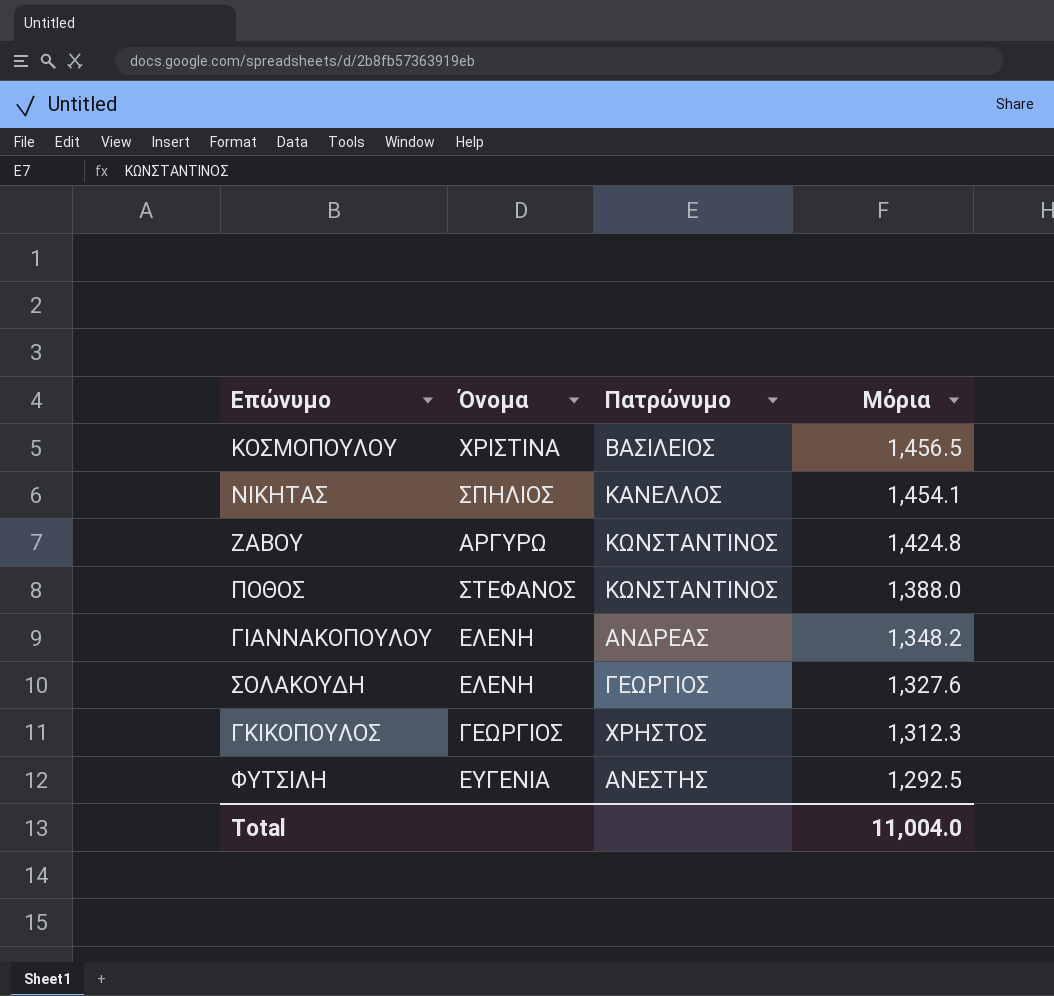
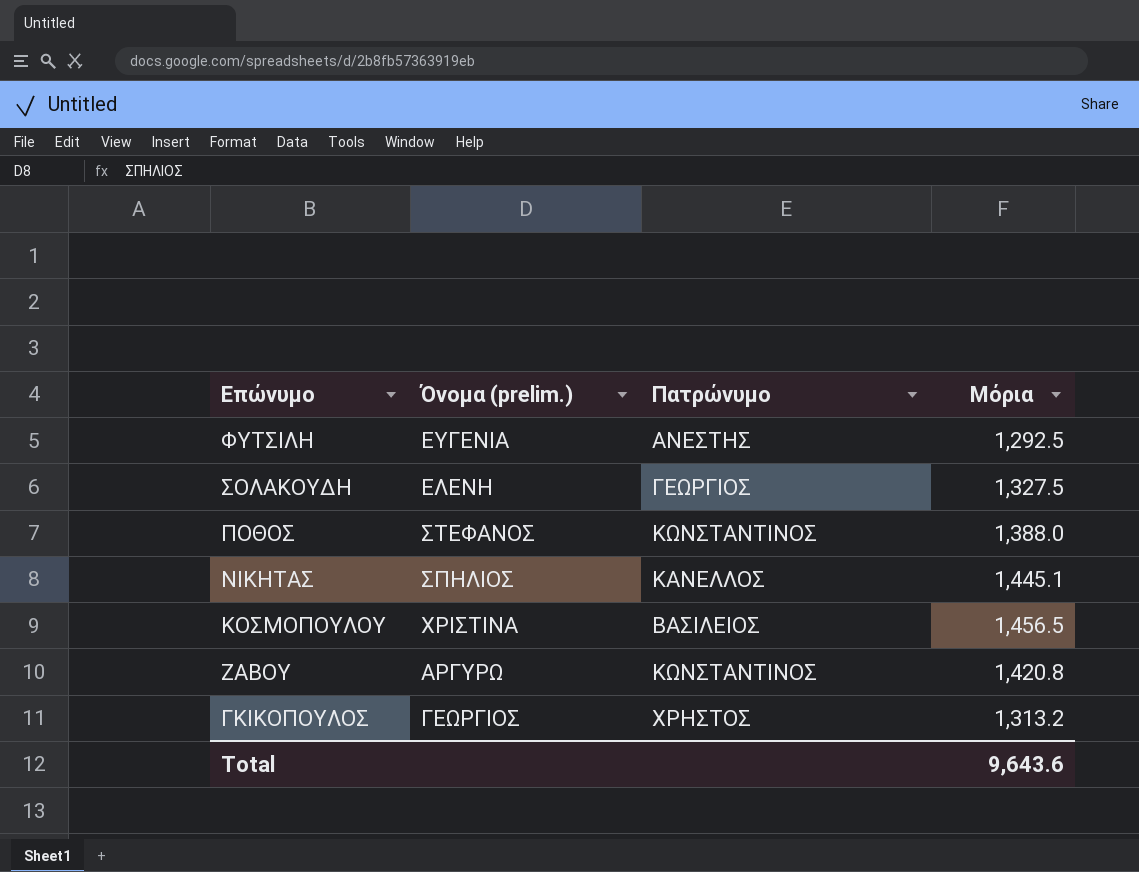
row order: Μόρια descending -> Επώνυμο descending
column name: Όνομα -> Όνομα (prelim.)
row ΓΙΑΝΝΑΚΟΠΟΥΛΟΥ: ΕΛΕΝΗ | ΑΝΔΡΕΑΣ | 1,348.2 -> none
ΣΟΛΑΚΟΥΔΗ | Μόρια: 1,327.6 -> 1,327.5
ΝΙΚΗΤΑΣ | Μόρια: 1,454.1 -> 1,445.1
ΖΑΒΟΥ | Μόρια: 1,424.8 -> 1,420.8
ΓΚΙΚΟΠΟΥΛΟΣ | Μόρια: 1,312.3 -> 1,313.2
Total | Μόρια: 11,004.0 -> 9,643.6

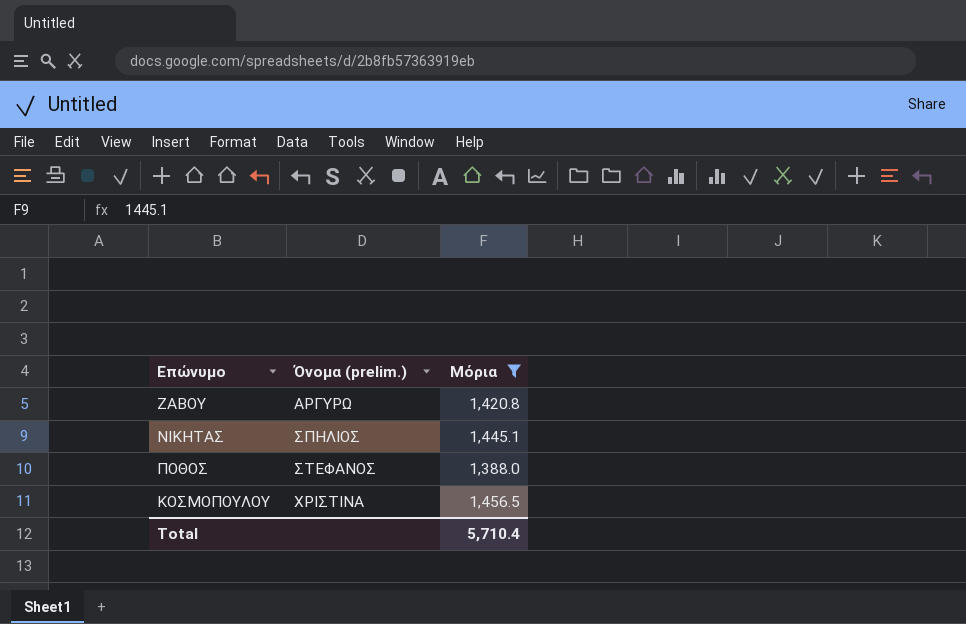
filter: none -> Μόρια >= 1,388.0
row order: Επώνυμο descending -> Όνομα (prelim.) ascending
column Πατρώνυμο | position: 3 -> none
Total | Μόρια: 9,643.6 -> 5,710.4

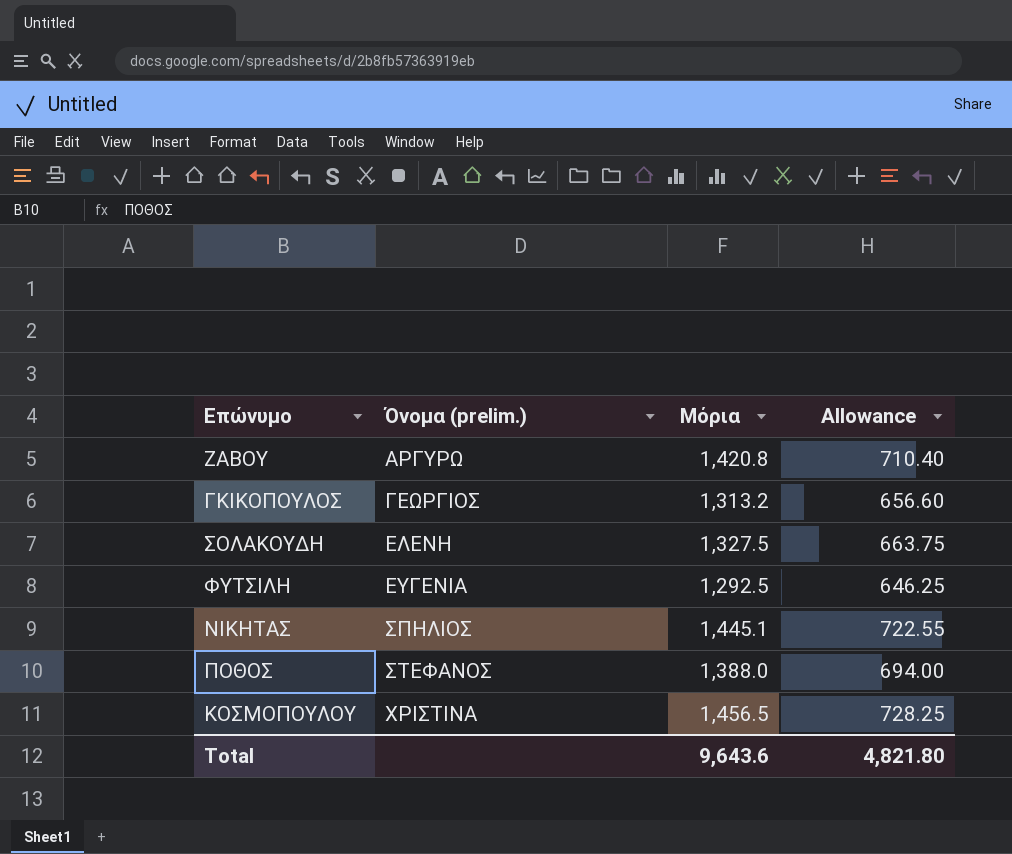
filter: Μόρια >= 1,388.0 -> none
column Allowance | formula: none -> [Μόρια] * 0.5
Total | Μόρια: 5,710.4 -> 9,643.6

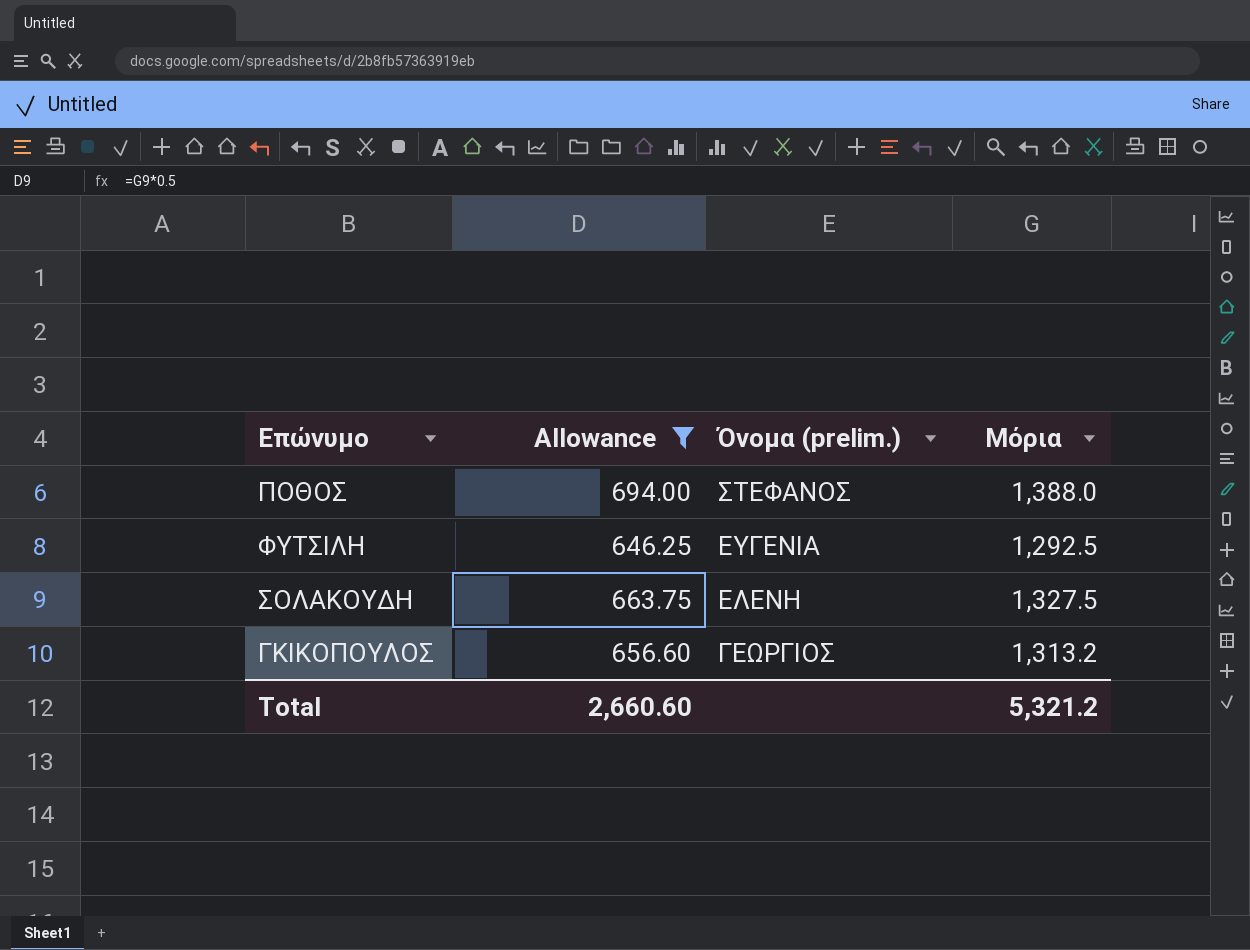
filter: none -> Allowance <= 694.00
row order: Όνομα (prelim.) ascending -> Όνομα (prelim.) descending
column Allowance | position: 4 -> 2
Total | Allowance: 4,821.80 -> 2,660.60
Total | Μόρια: 9,643.6 -> 5,321.2

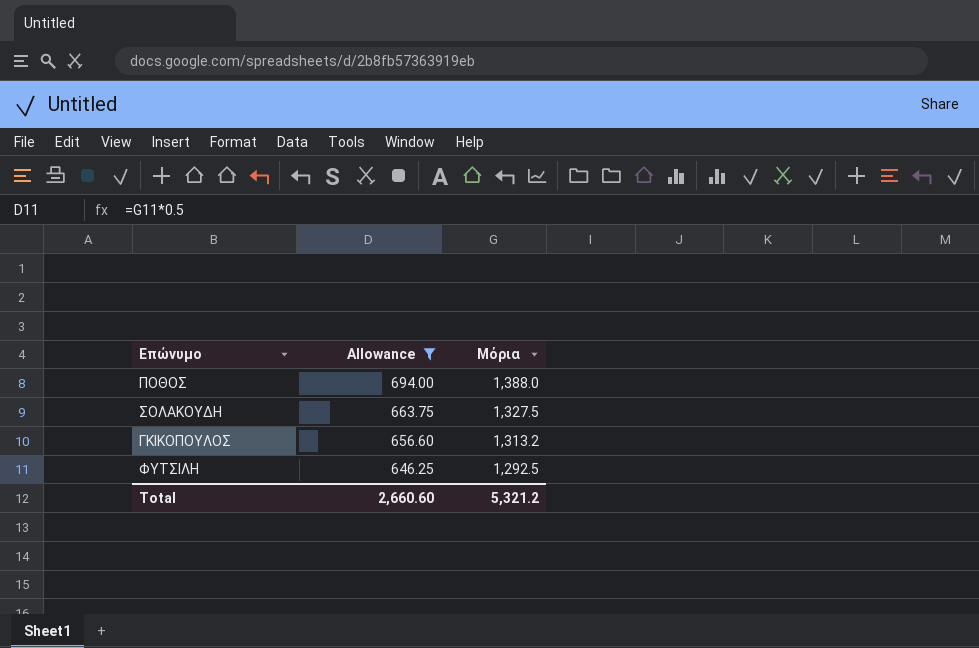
row order: Όνομα (prelim.) descending -> Allowance descending
column Όνομα (prelim.) | position: 3 -> none

